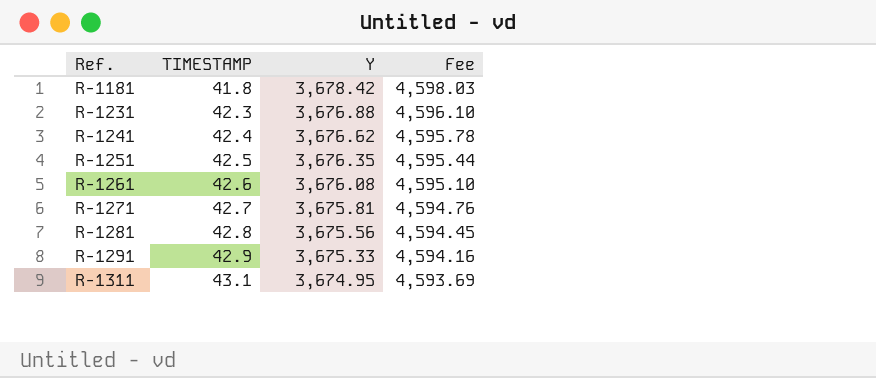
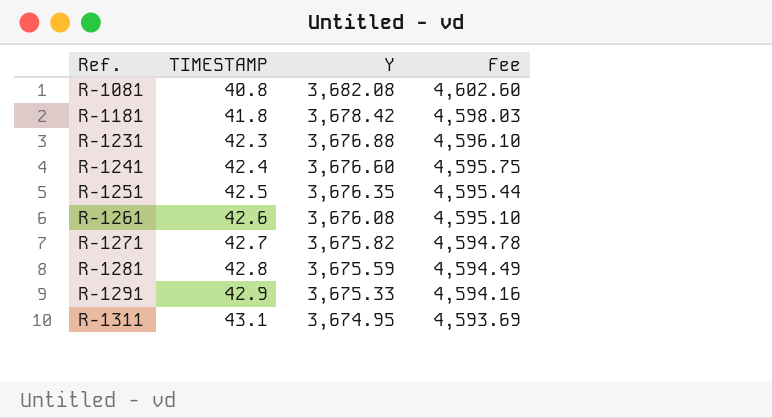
row R-1081: none -> 40.8 | 3,682.08 | 4,602.60
R-1241 | Y: 3,676.62 -> 3,676.60
R-1241 | Fee: 4,595.78 -> 4,595.75
R-1271 | Y: 3,675.81 -> 3,675.82
R-1271 | Fee: 4,594.76 -> 4,594.78
R-1281 | Y: 3,675.56 -> 3,675.59
R-1281 | Fee: 4,594.45 -> 4,594.49

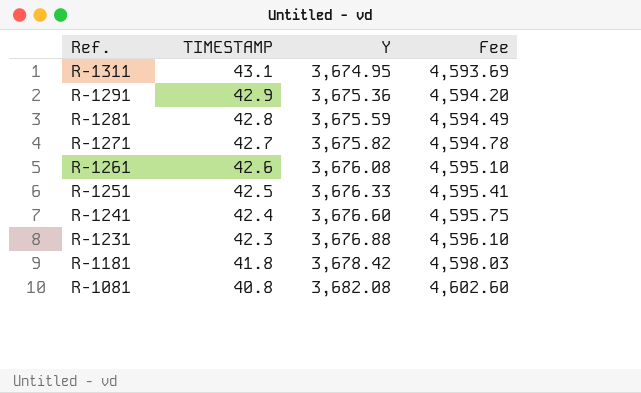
row order: Ref. ascending -> Ref. descending
R-1291 | Y: 3,675.33 -> 3,675.36
R-1291 | Fee: 4,594.16 -> 4,594.20
R-1251 | Y: 3,676.35 -> 3,676.33
R-1251 | Fee: 4,595.44 -> 4,595.41

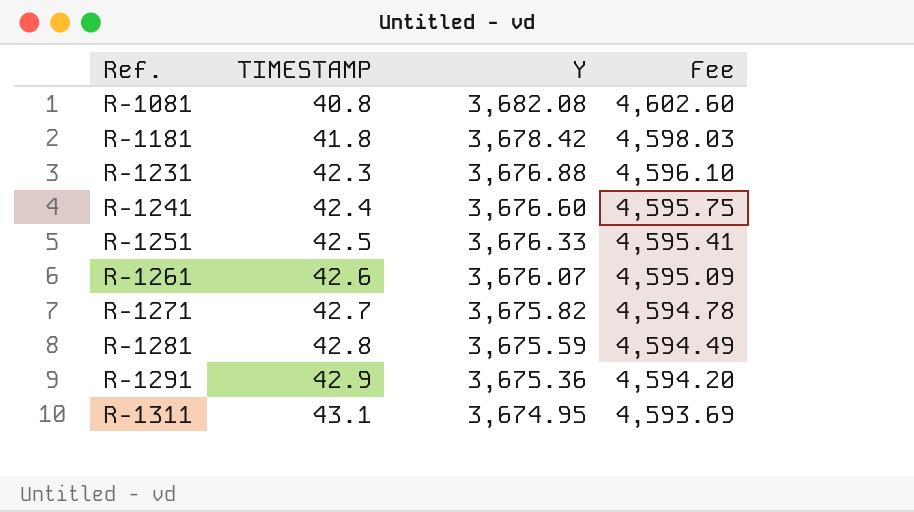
row order: Ref. descending -> Ref. ascending
R-1261 | Y: 3,676.08 -> 3,676.07
R-1261 | Fee: 4,595.10 -> 4,595.09

